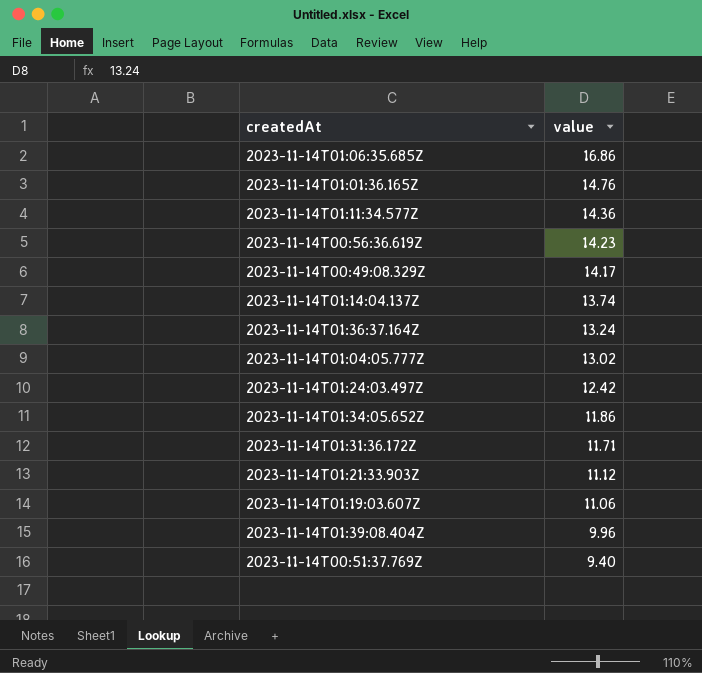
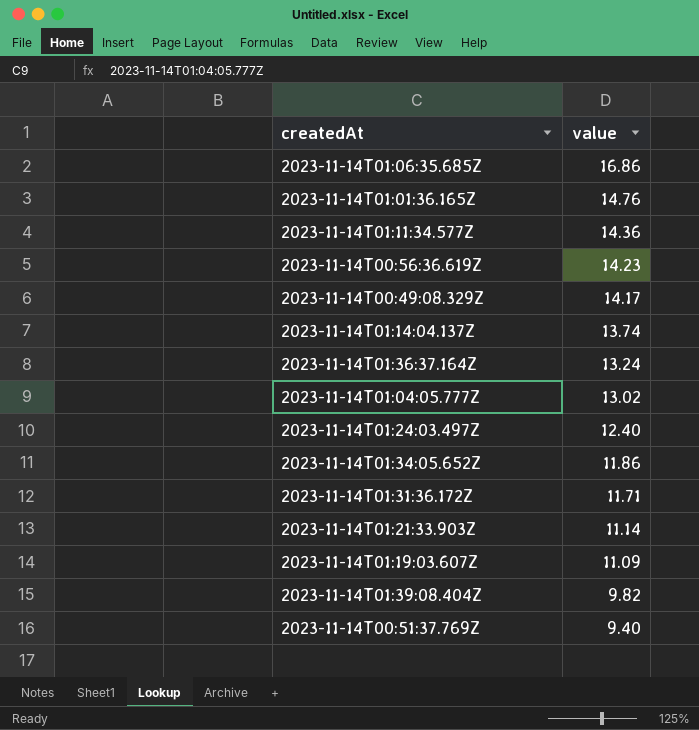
2023-11-14T01:24:03.497Z | value: 12.42 -> 12.40
2023-11-14T01:21:33.903Z | value: 11.12 -> 11.14
2023-11-14T01:19:03.607Z | value: 11.06 -> 11.09
2023-11-14T01:39:08.404Z | value: 9.96 -> 9.82

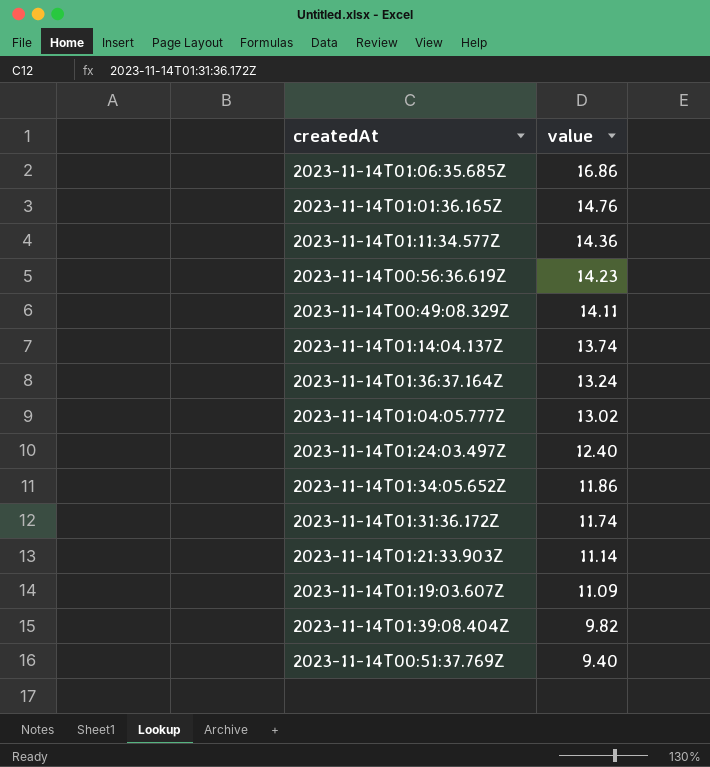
2023-11-14T00:49:08.329Z | value: 14.17 -> 14.11
2023-11-14T01:31:36.172Z | value: 11.71 -> 11.74

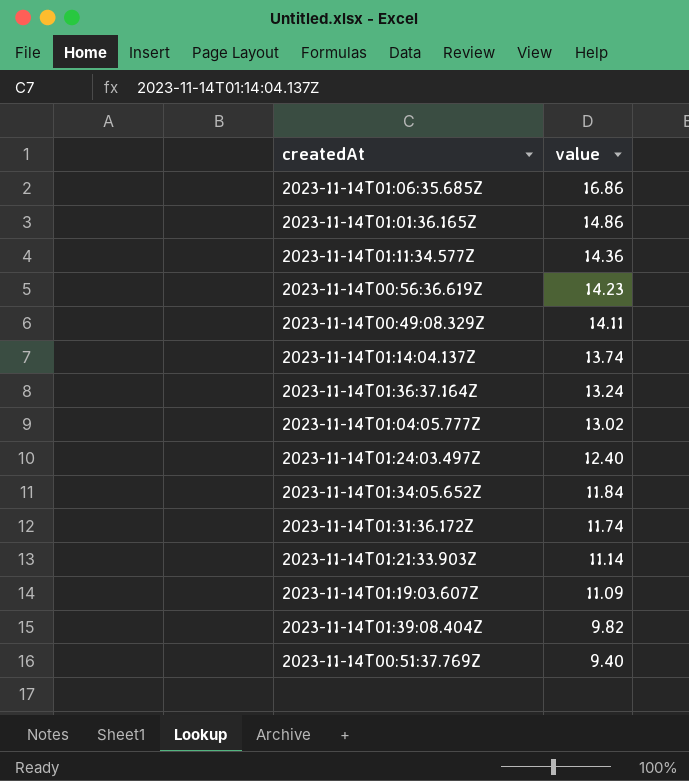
2023-11-14T01:01:36.165Z | value: 14.76 -> 14.86
2023-11-14T01:34:05.652Z | value: 11.86 -> 11.84

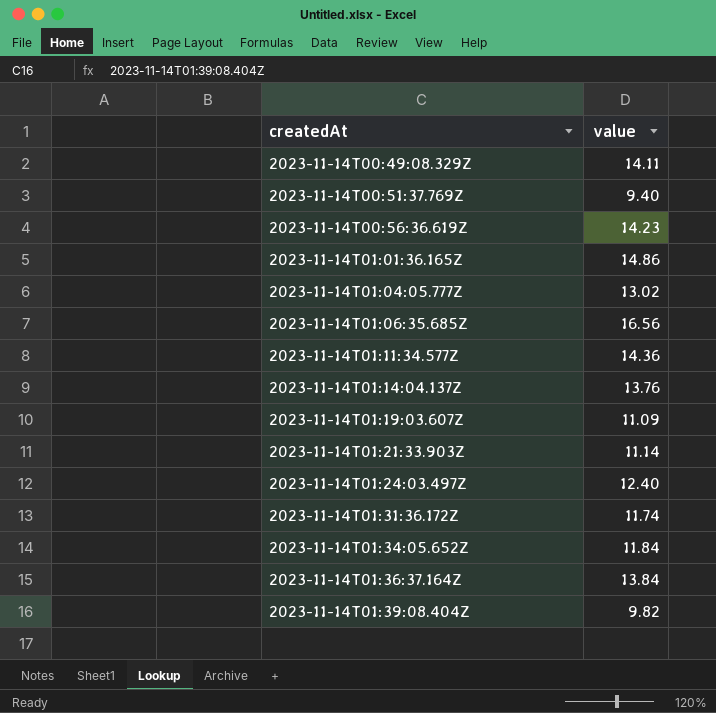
row order: value descending -> createdAt ascending
2023-11-14T01:06:35.685Z | value: 16.86 -> 16.56
2023-11-14T01:14:04.137Z | value: 13.74 -> 13.76
2023-11-14T01:36:37.164Z | value: 13.24 -> 13.84

